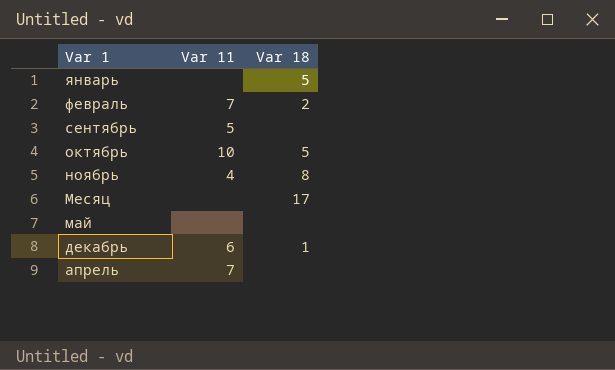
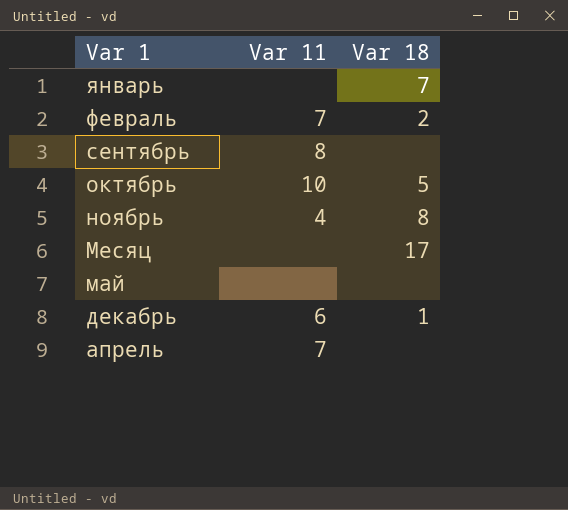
январь | Var 18: 5 -> 7
сентябрь | Var 11: 5 -> 8

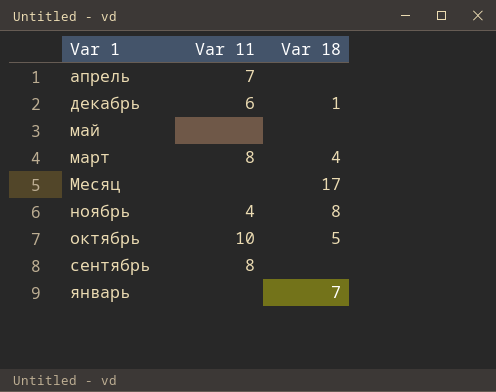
row order: Var 1 descending -> Var 1 ascending
row февраль: 7 | 2 -> none
row март: none -> 8 | 4

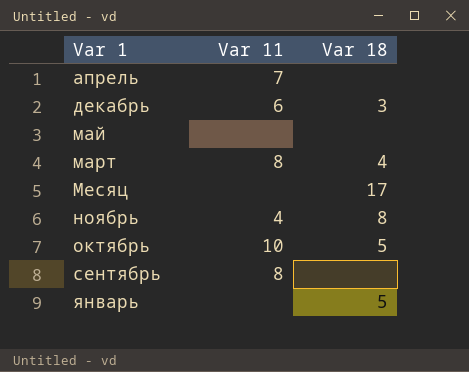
декабрь | Var 18: 1 -> 3
январь | Var 18: 7 -> 5

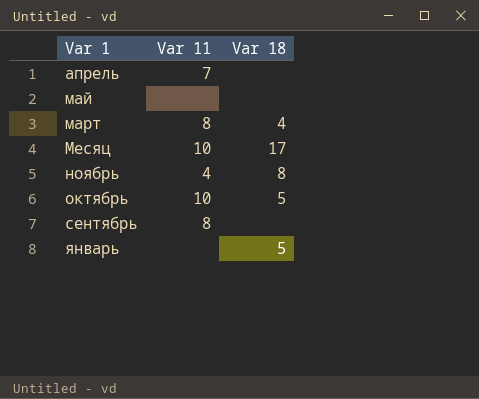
row декабрь: 6 | 3 -> none
Месяц | Var 11: none -> 10

